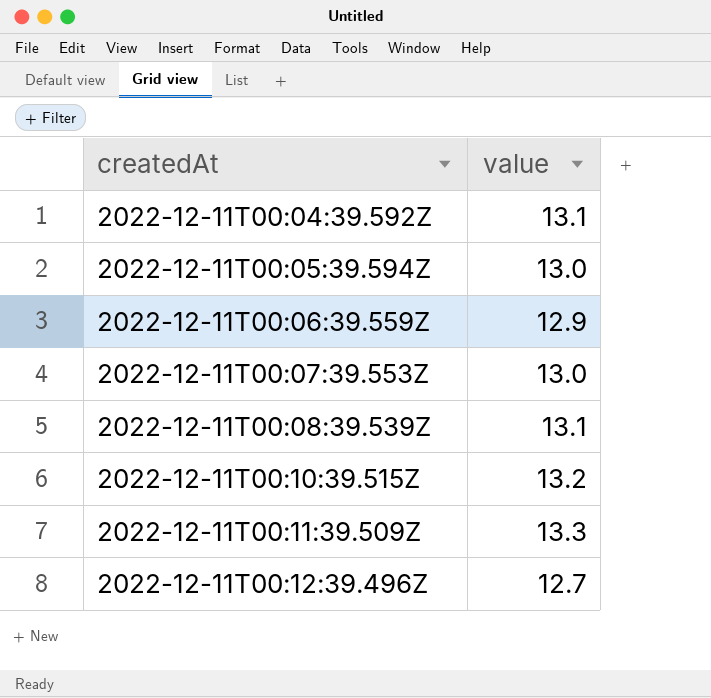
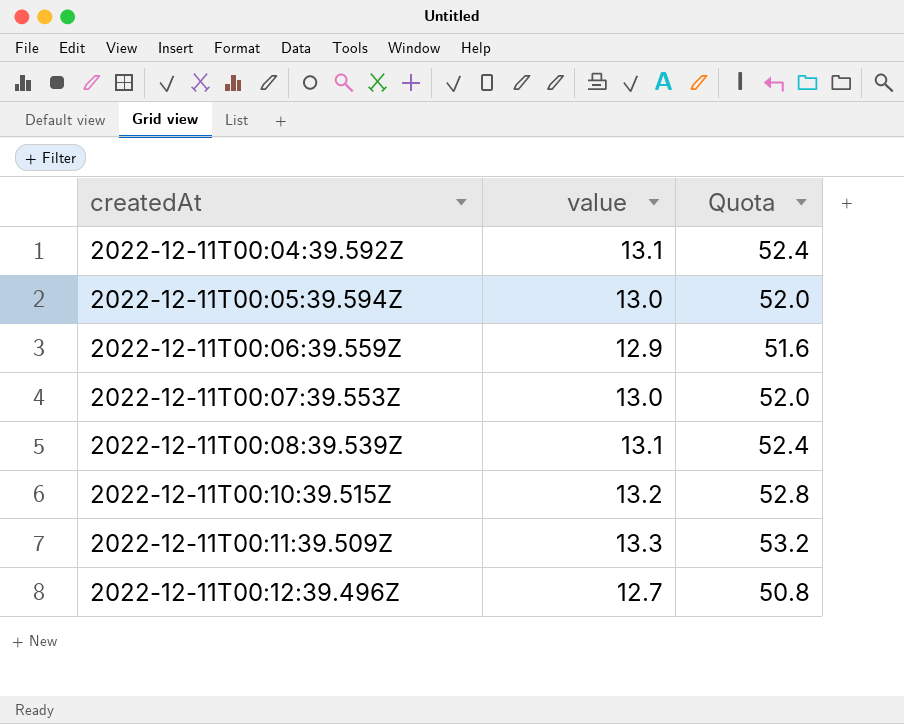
column Quota | formula: none -> [value] * 4

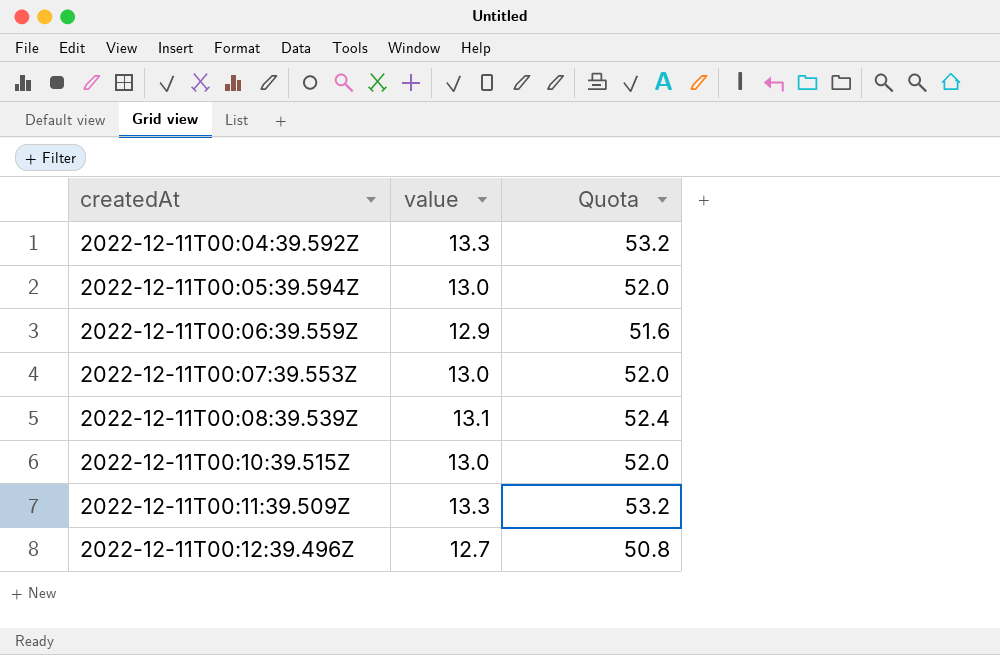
2022-12-11T00:04:39.592Z | value: 13.1 -> 13.3
2022-12-11T00:04:39.592Z | Quota: 52.4 -> 53.2
2022-12-11T00:10:39.515Z | value: 13.2 -> 13.0
2022-12-11T00:10:39.515Z | Quota: 52.8 -> 52.0

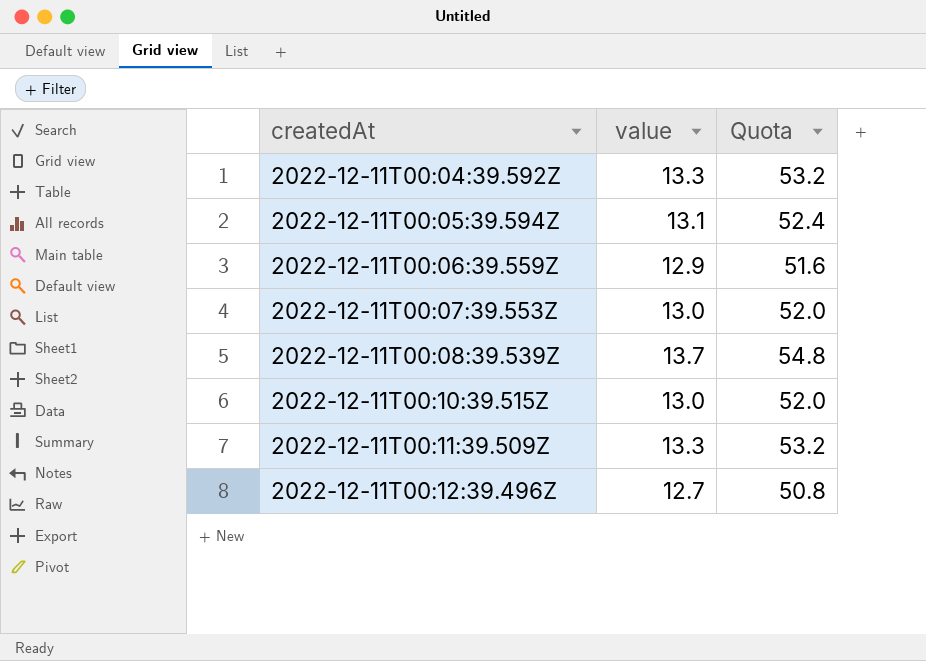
2022-12-11T00:05:39.594Z | value: 13.0 -> 13.1
2022-12-11T00:05:39.594Z | Quota: 52.0 -> 52.4
2022-12-11T00:08:39.539Z | value: 13.1 -> 13.7
2022-12-11T00:08:39.539Z | Quota: 52.4 -> 54.8

